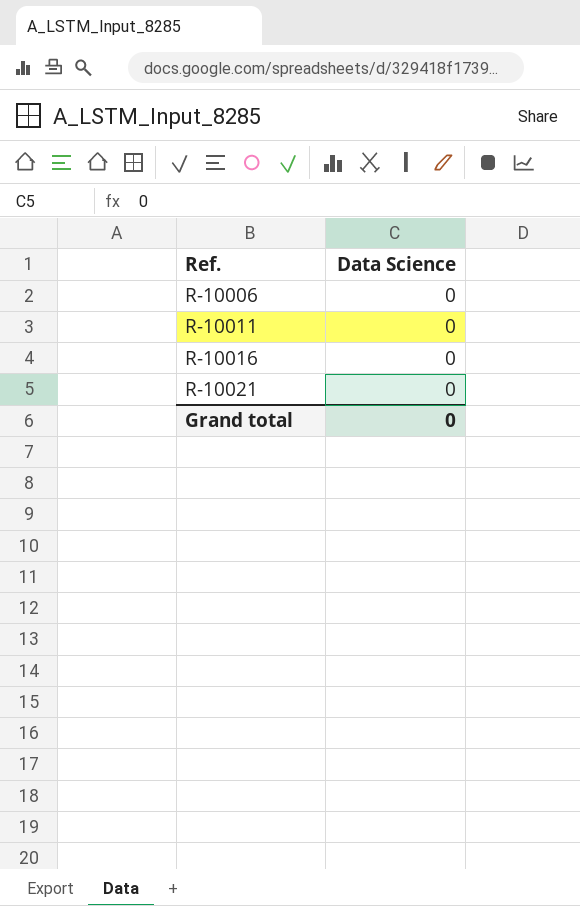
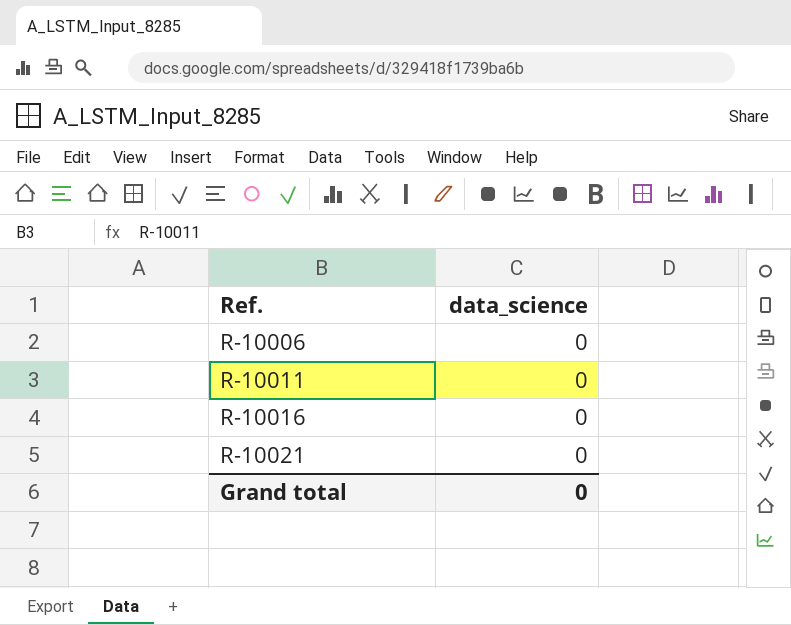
column name: Data Science -> data_science

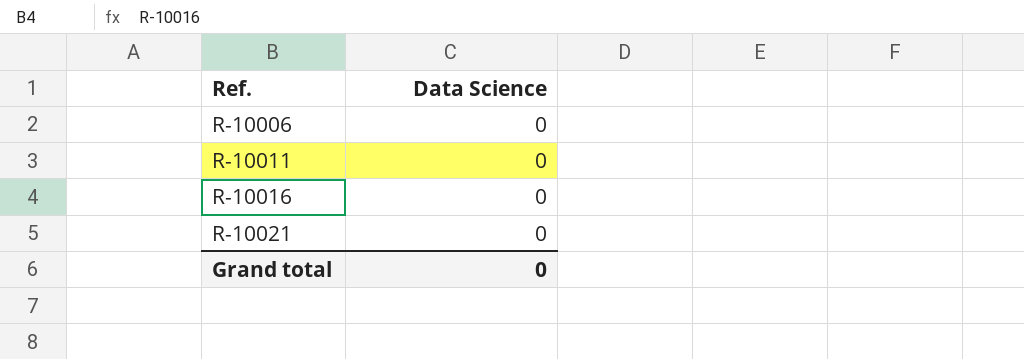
column name: data_science -> Data Science

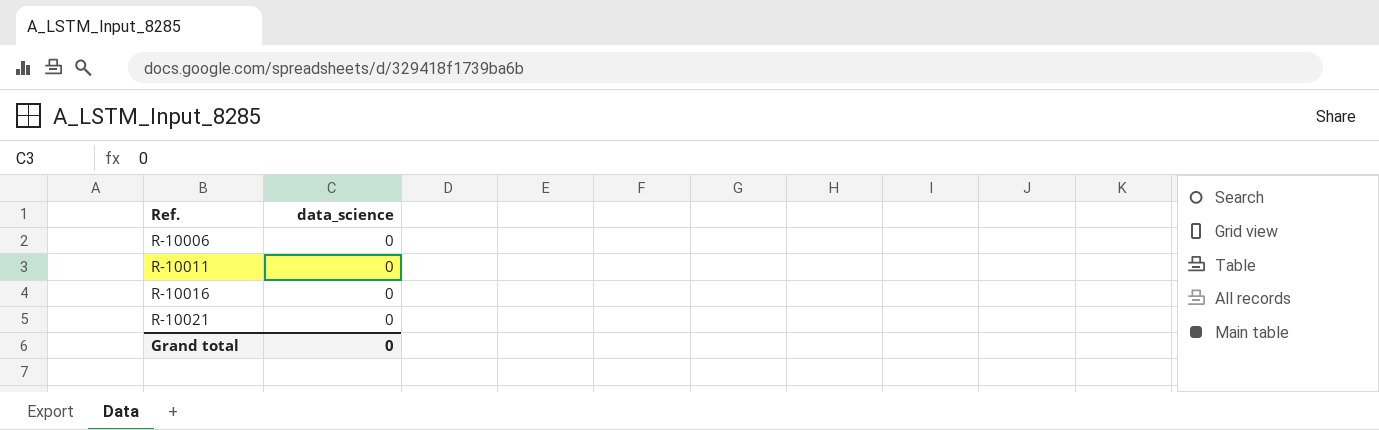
column name: Data Science -> data_science

